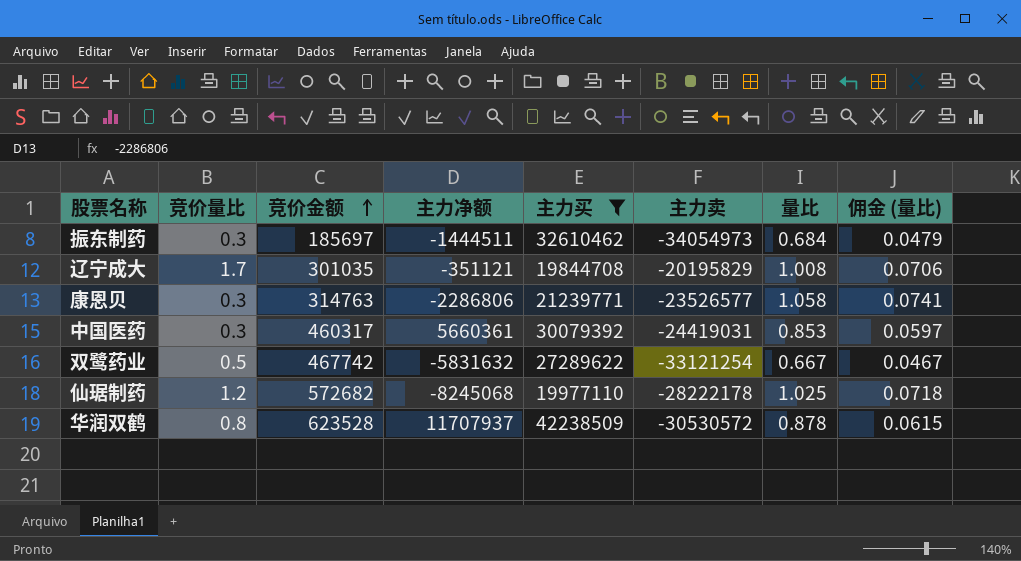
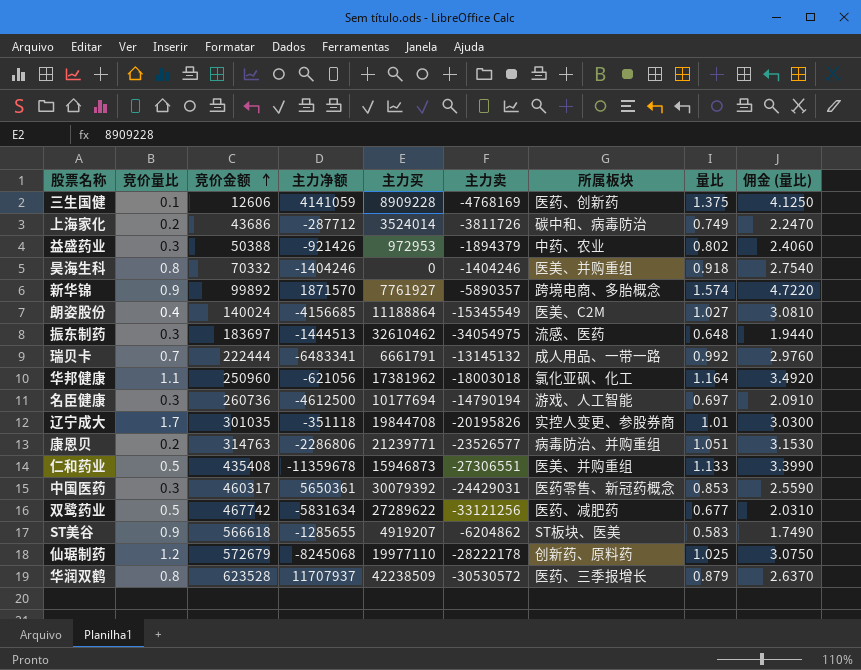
filter: 主力买 >= 19844708 -> none
column 所属板块 | position: none -> 7
column 佣金 (量比) | formula: [量比] * 0.07 -> [量比] * 3
振东制药 | 竞价金额: 185697 -> 183697
振东制药 | 主力净额: -1444511 -> -1444513
振东制药 | 主力卖: -34054973 -> -34054975
振东制药 | 量比: 0.684 -> 0.648
辽宁成大 | 主力净额: -351121 -> -351118
辽宁成大 | 主力卖: -20195829 -> -20195826
辽宁成大 | 量比: 1.008 -> 1.01
康恩贝 | 竞价量比: 0.3 -> 0.2
康恩贝 | 量比: 1.058 -> 1.051
中国医药 | 主力净额: 5660361 -> 5650361
中国医药 | 主力卖: -24419031 -> -24429031
双鹭药业 | 主力净额: -5831632 -> -5831634
双鹭药业 | 主力卖: -33121254 -> -33121256
双鹭药业 | 量比: 0.667 -> 0.677
仙琚制药 | 竞价金额: 572682 -> 572679
华润双鹤 | 量比: 0.878 -> 0.879

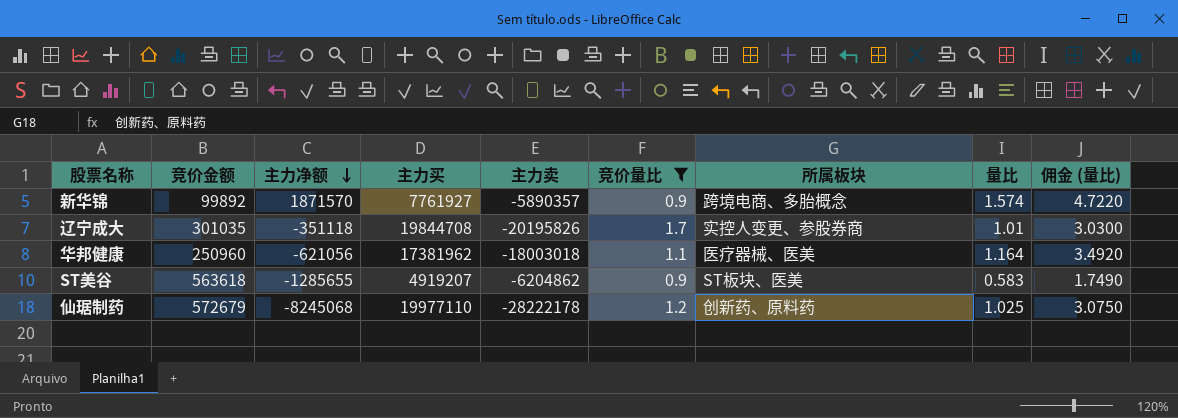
filter: none -> 竞价量比 >= 0.9
row order: 竞价金额 ascending -> 主力净额 descending
column 竞价量比 | position: 2 -> 6
华邦健康 | 所属板块: 氯化亚砜、化工 -> 医疗器械、医美
ST美谷 | 竞价金额: 566618 -> 563618

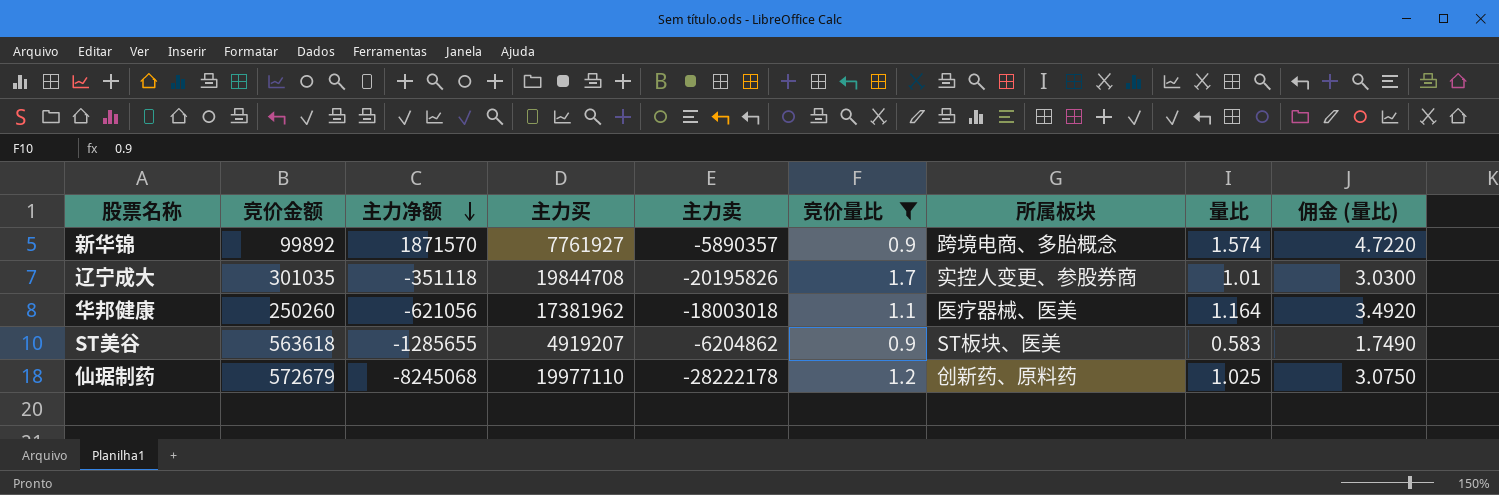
华邦健康 | 竞价金额: 250960 -> 250260

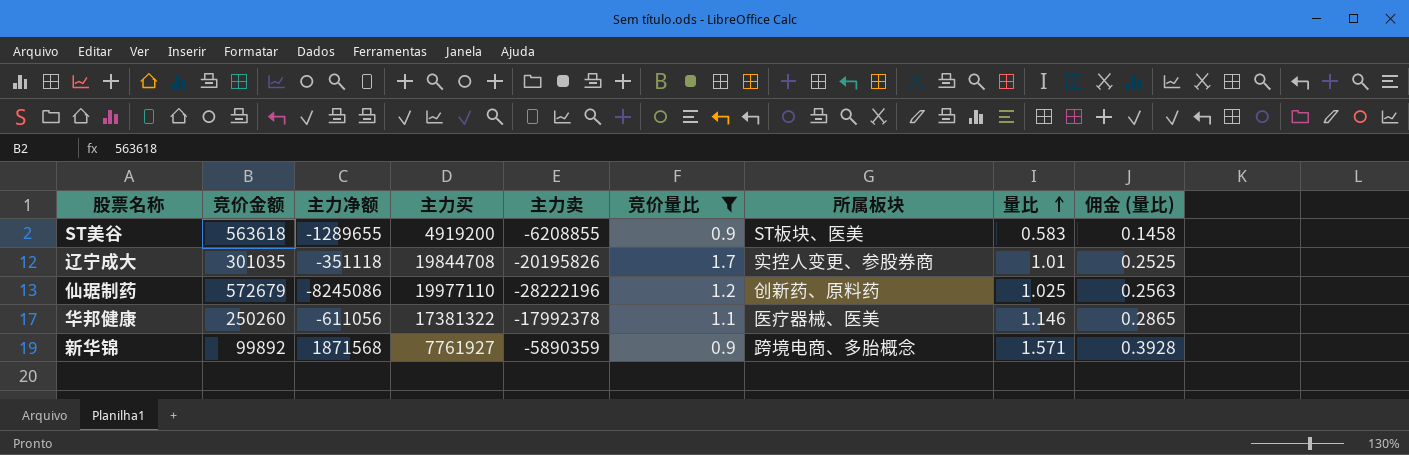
row order: 主力净额 descending -> 量比 ascending
column 佣金 (量比) | formula: [量比] * 3 -> [量比] * 0.25
ST美谷 | 主力净额: -1285655 -> -1289655
ST美谷 | 主力买: 4919207 -> 4919200
ST美谷 | 主力卖: -6204862 -> -6208855
仙琚制药 | 主力净额: -8245068 -> -8245086
仙琚制药 | 主力卖: -28222178 -> -28222196
华邦健康 | 主力净额: -621056 -> -611056
华邦健康 | 主力买: 17381962 -> 17381322
华邦健康 | 主力卖: -18003018 -> -17992378
华邦健康 | 量比: 1.164 -> 1.146
新华锦 | 主力净额: 1871570 -> 1871568
新华锦 | 主力卖: -5890357 -> -5890359
新华锦 | 量比: 1.574 -> 1.571

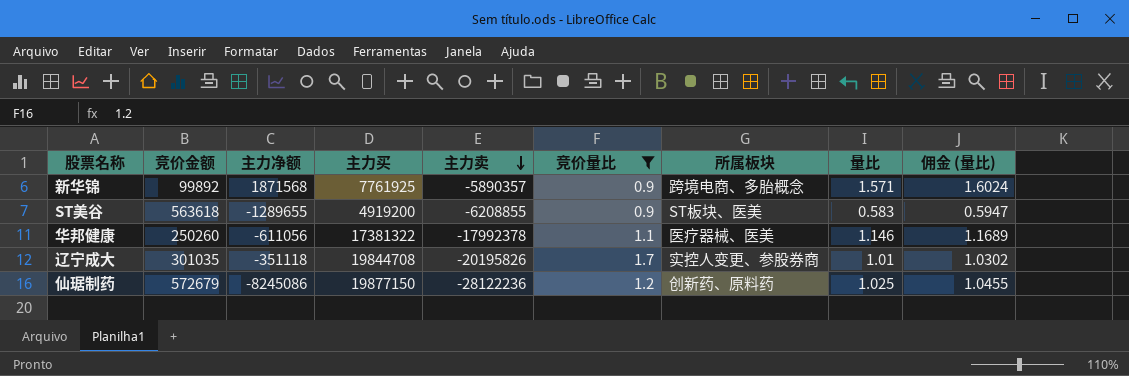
row order: 量比 ascending -> 主力卖 descending
column 佣金 (量比) | formula: [量比] * 0.25 -> [量比] * 1.02
新华锦 | 主力买: 7761927 -> 7761925
新华锦 | 主力卖: -5890359 -> -5890357
仙琚制药 | 主力买: 19977110 -> 19877150
仙琚制药 | 主力卖: -28222196 -> -28122236

